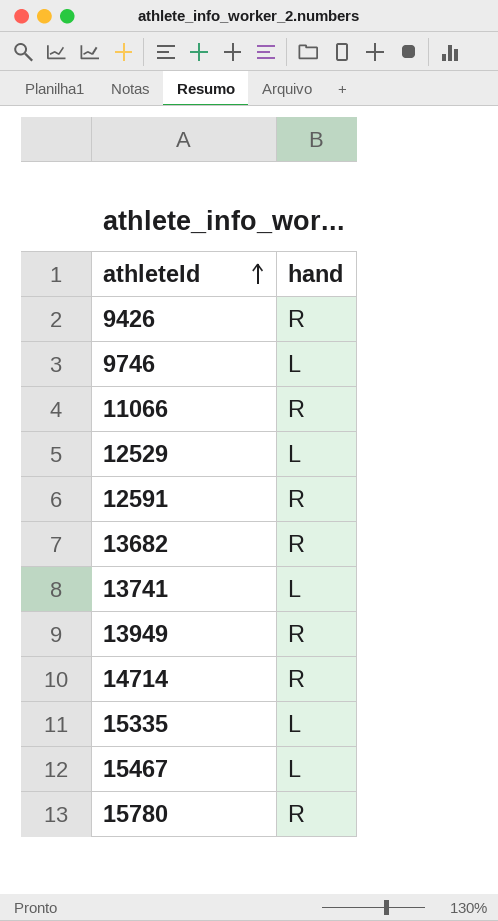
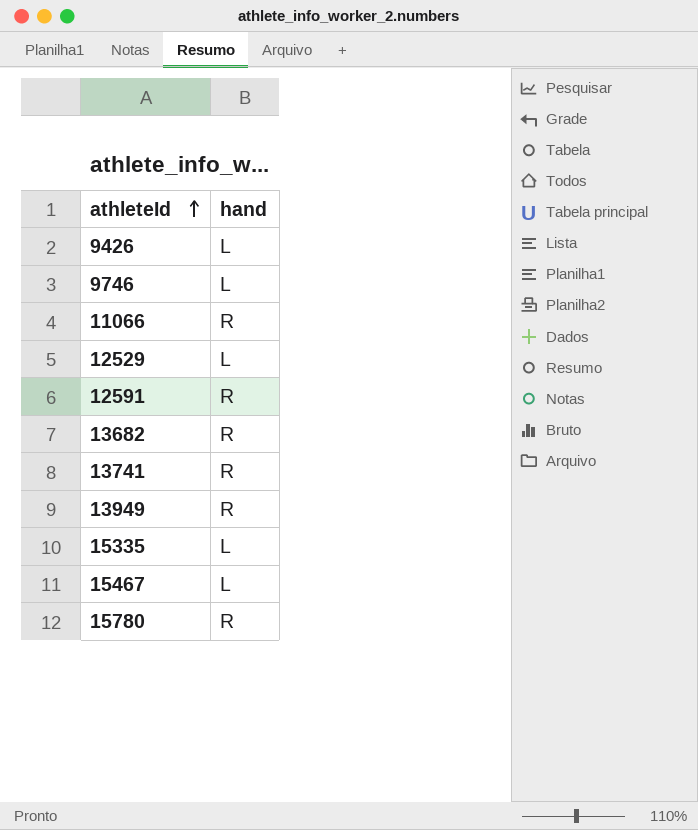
row 14714: R -> none
9426 | hand: R -> L
13741 | hand: L -> R

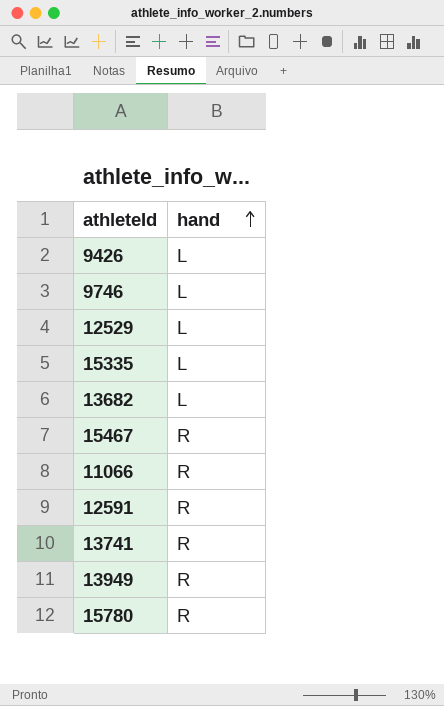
row order: athleteId ascending -> hand ascending
13682 | hand: R -> L
15467 | hand: L -> R

